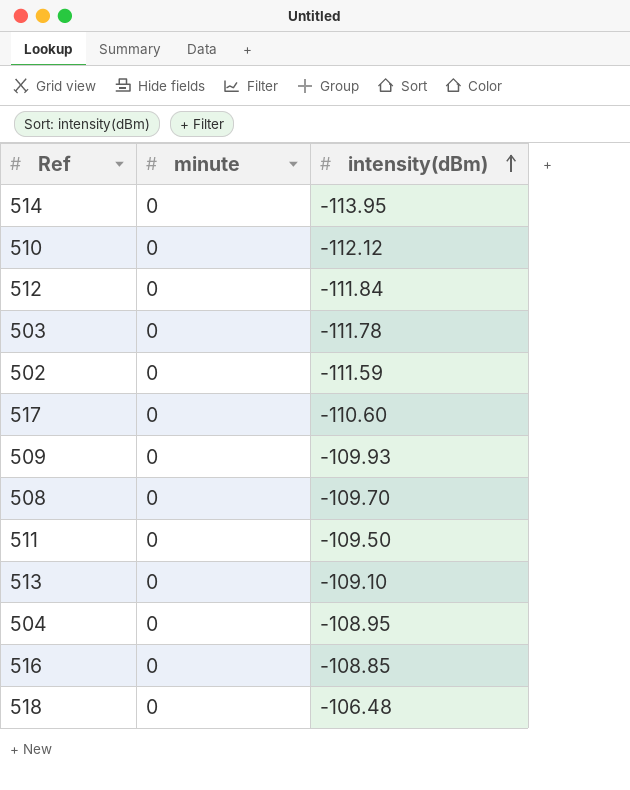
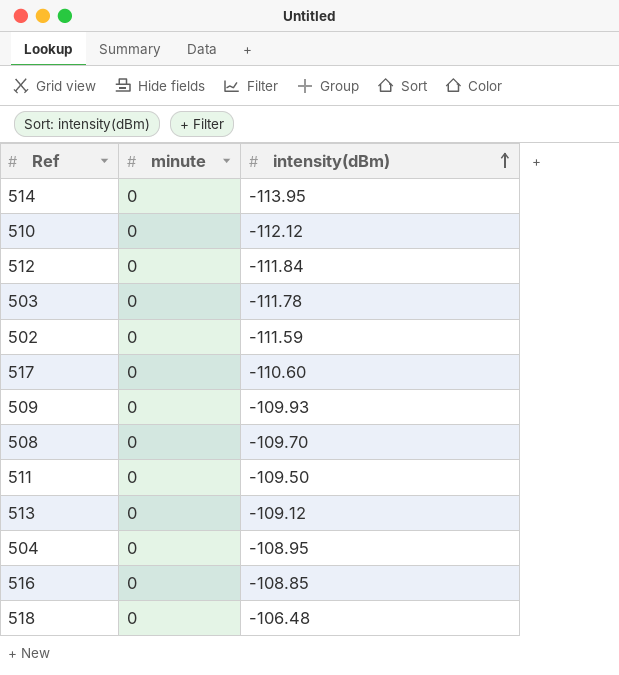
513 | intensity(dBm): -109.10 -> -109.12

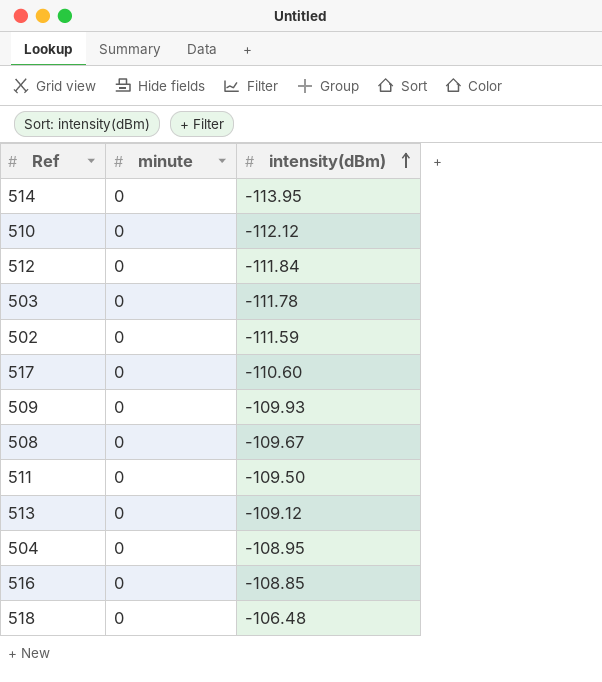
508 | intensity(dBm): -109.70 -> -109.67

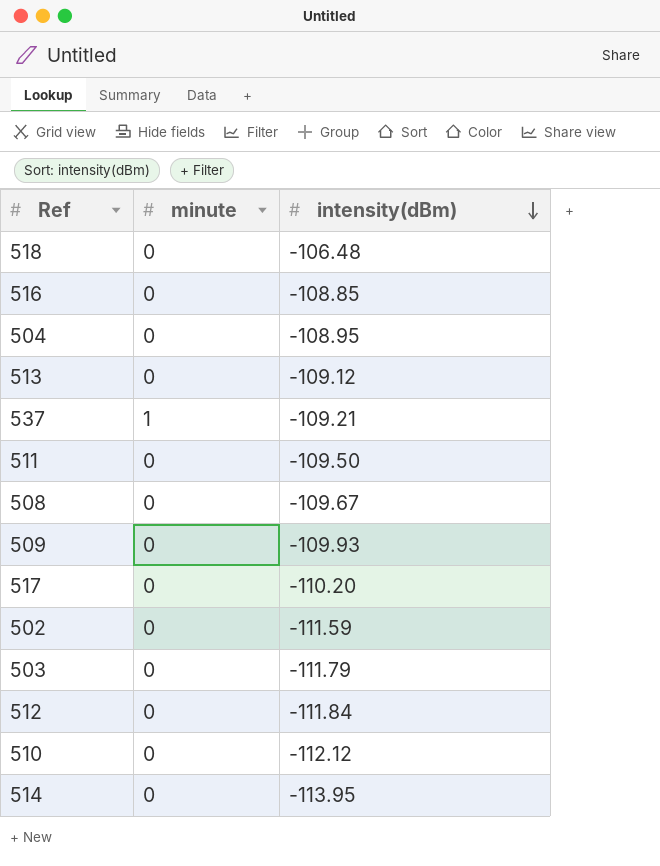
row order: intensity(dBm) ascending -> intensity(dBm) descending
row 537: none -> 1 | -109.21
517 | intensity(dBm): -110.60 -> -110.20
503 | intensity(dBm): -111.78 -> -111.79

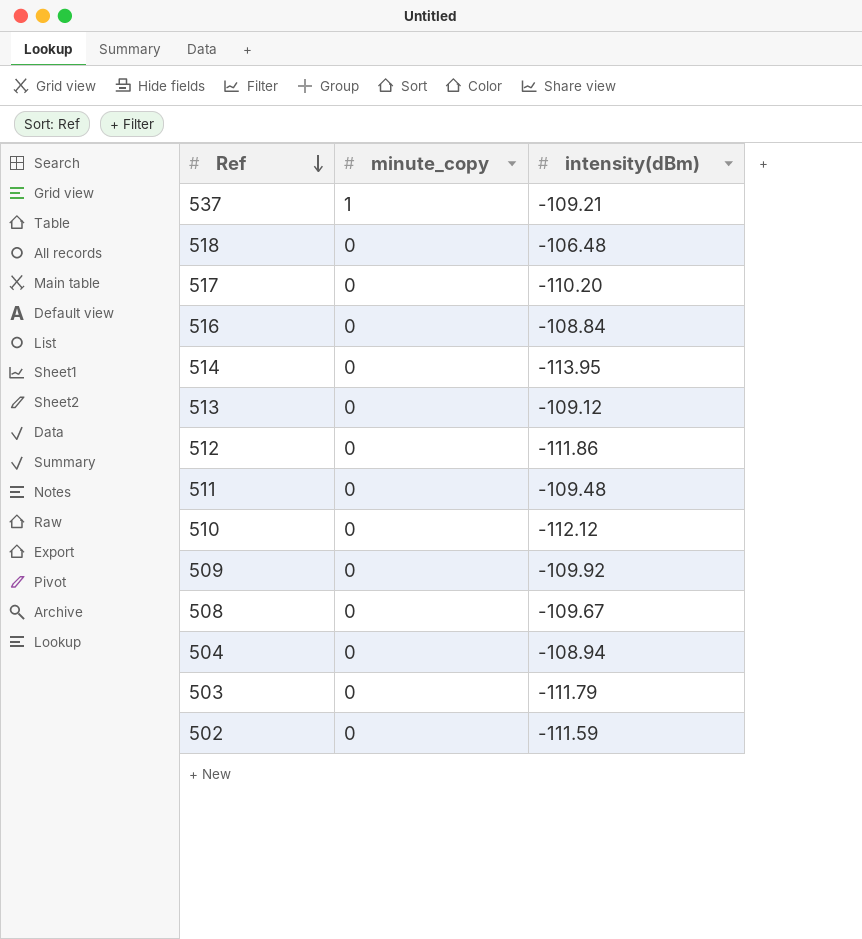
row order: intensity(dBm) descending -> Ref descending
column name: minute -> minute_copy
516 | intensity(dBm): -108.85 -> -108.84
512 | intensity(dBm): -111.84 -> -111.86
511 | intensity(dBm): -109.50 -> -109.48
509 | intensity(dBm): -109.93 -> -109.92
504 | intensity(dBm): -108.95 -> -108.94

